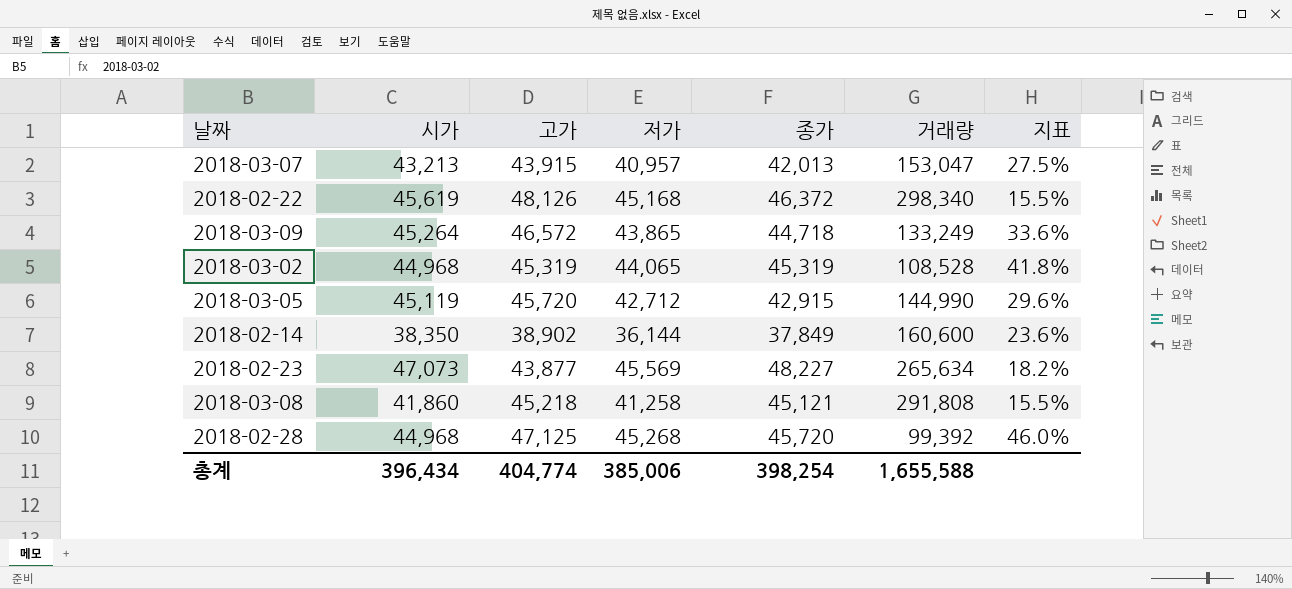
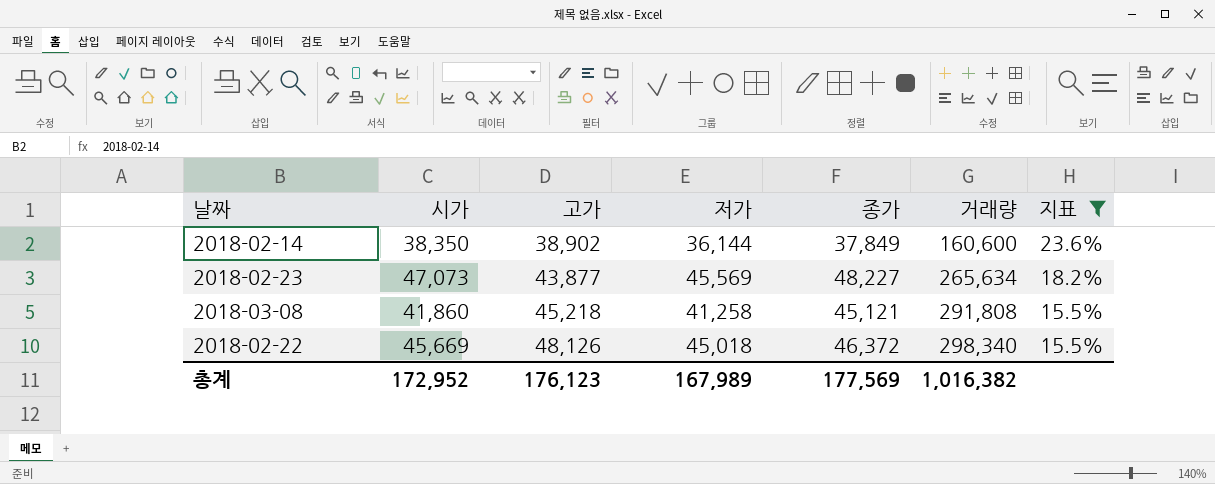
filter: none -> 지표 <= 23.6%
row order: none -> 고가 ascending
2018-02-22 | 시가: 45,619 -> 45,669
2018-02-22 | 저가: 45,168 -> 45,018
총계 | 시가: 396,434 -> 172,952
총계 | 고가: 404,774 -> 176,123
총계 | 저가: 385,006 -> 167,989
총계 | 종가: 398,254 -> 177,569
총계 | 거래량: 1,655,588 -> 1,016,382

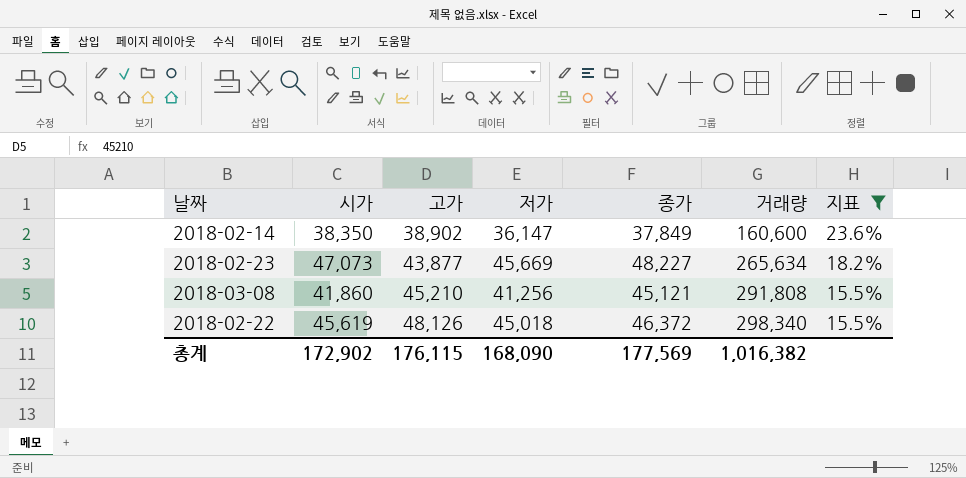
2018-02-14 | 저가: 36,144 -> 36,147
2018-02-23 | 저가: 45,569 -> 45,669
2018-03-08 | 고가: 45,218 -> 45,210
2018-03-08 | 저가: 41,258 -> 41,256
2018-02-22 | 시가: 45,669 -> 45,619
총계 | 시가: 172,952 -> 172,902
총계 | 고가: 176,123 -> 176,115
총계 | 저가: 167,989 -> 168,090

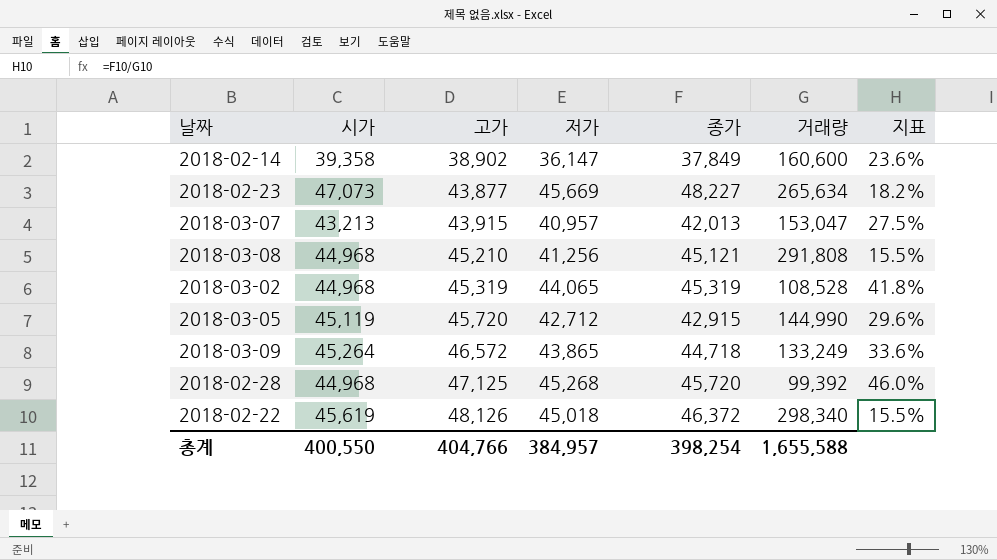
filter: 지표 <= 23.6% -> none
2018-02-14 | 시가: 38,350 -> 39,358
2018-03-08 | 시가: 41,860 -> 44,968
총계 | 시가: 172,902 -> 400,550
총계 | 고가: 176,115 -> 404,766
총계 | 저가: 168,090 -> 384,957
총계 | 종가: 177,569 -> 398,254
총계 | 거래량: 1,016,382 -> 1,655,588

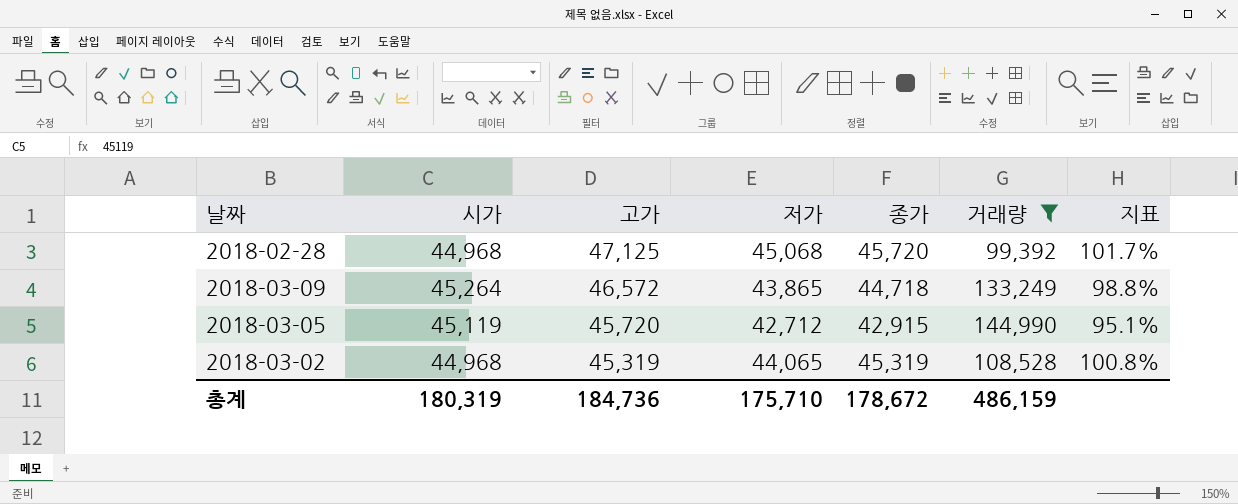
filter: none -> 거래량 <= 144,990
row order: 고가 ascending -> 고가 descending
column 지표 | formula: [종가] / [거래량] -> [종가] / [시가]
2018-02-28 | 저가: 45,268 -> 45,068
총계 | 시가: 400,550 -> 180,319
총계 | 고가: 404,766 -> 184,736
총계 | 저가: 384,957 -> 175,710
총계 | 종가: 398,254 -> 178,672
총계 | 거래량: 1,655,588 -> 486,159

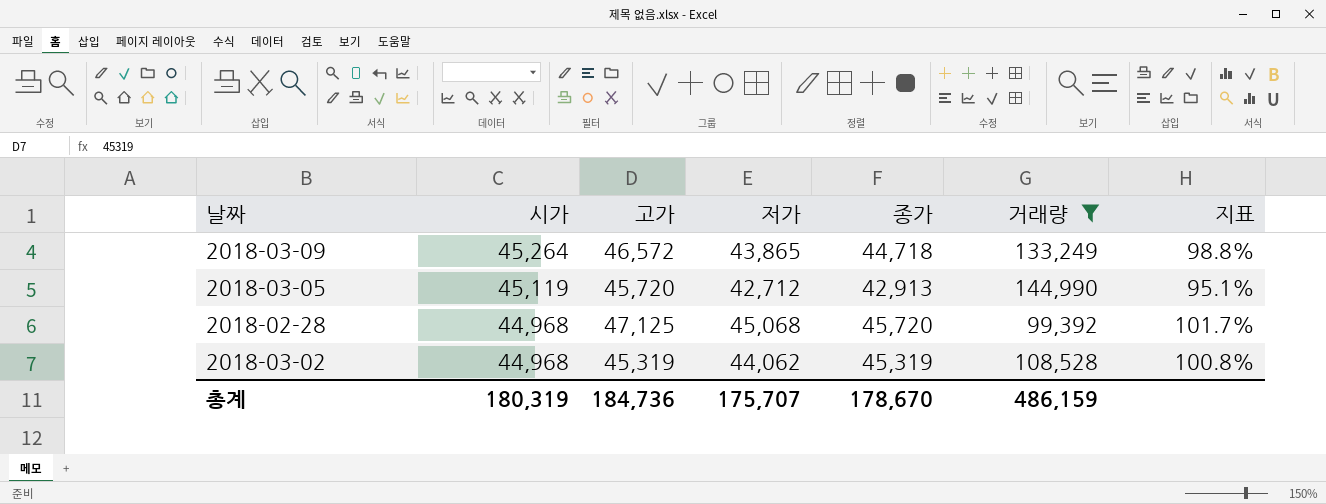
row order: 고가 descending -> 시가 descending
2018-03-05 | 종가: 42,915 -> 42,913
2018-03-02 | 저가: 44,065 -> 44,062
총계 | 저가: 175,710 -> 175,707
총계 | 종가: 178,672 -> 178,670

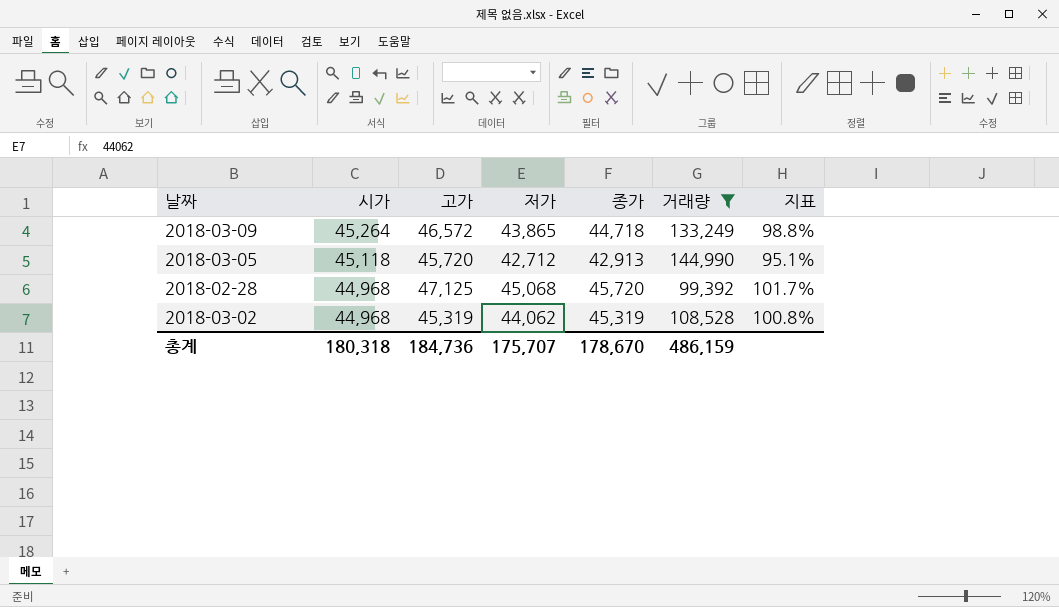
2018-03-05 | 시가: 45,119 -> 45,118
총계 | 시가: 180,319 -> 180,318

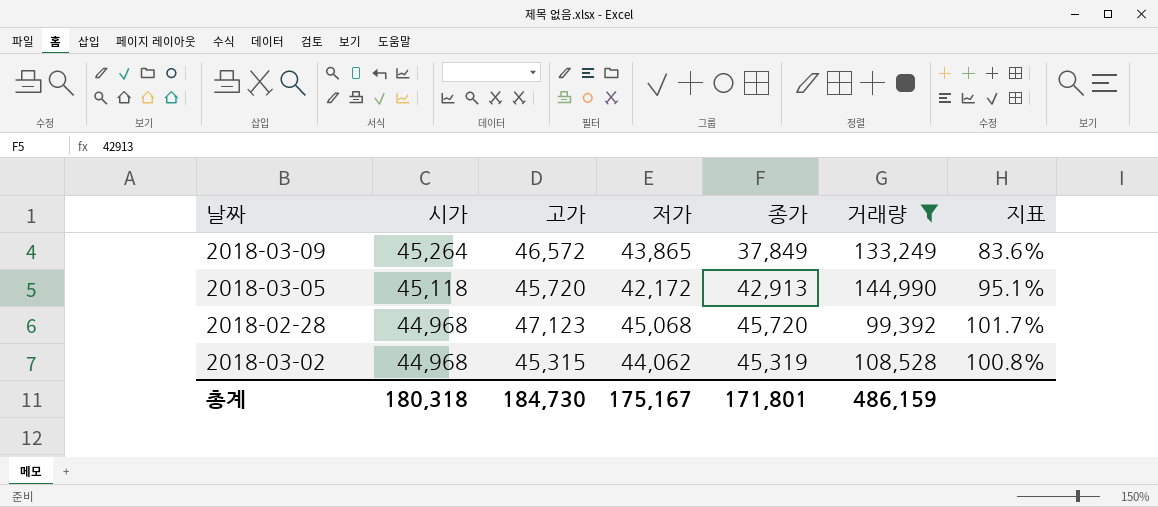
2018-03-09 | 종가: 44,718 -> 37,849
2018-03-09 | 지표: 98.8% -> 83.6%
2018-03-05 | 저가: 42,712 -> 42,172
2018-02-28 | 고가: 47,125 -> 47,123
2018-03-02 | 고가: 45,319 -> 45,315
총계 | 고가: 184,736 -> 184,730
총계 | 저가: 175,707 -> 175,167
총계 | 종가: 178,670 -> 171,801

